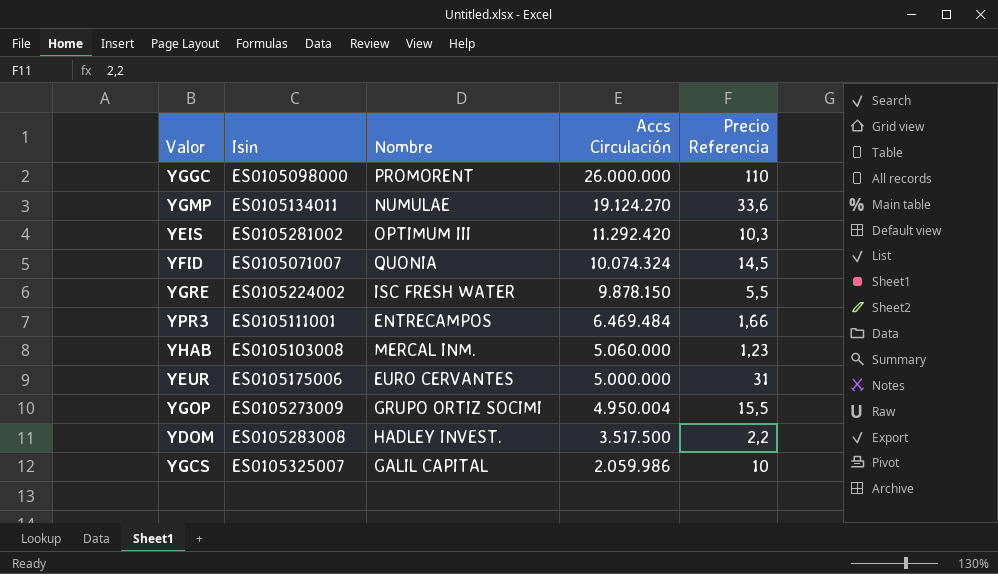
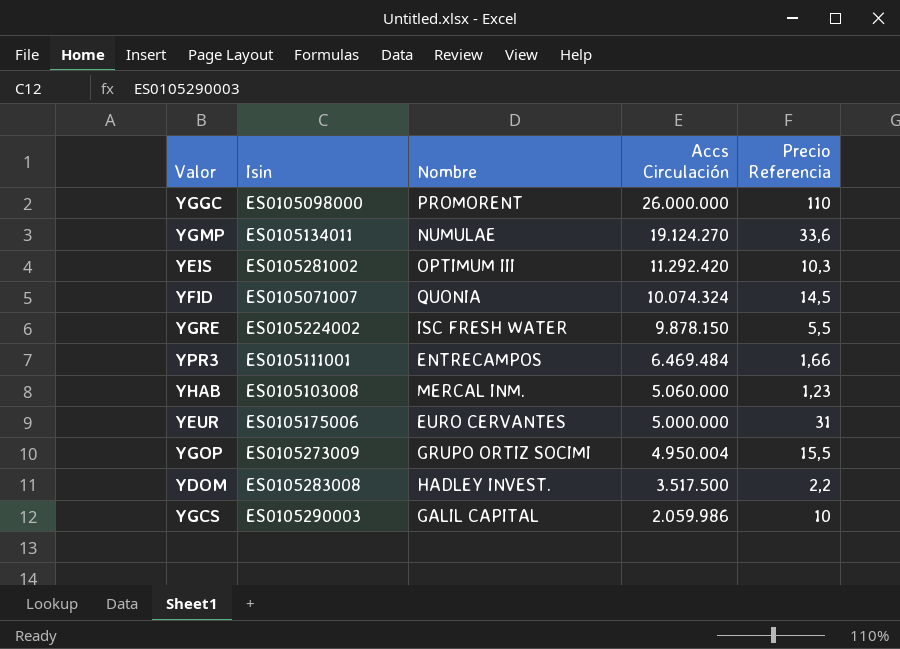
YGCS | Isin: ES0105325007 -> ES0105290003

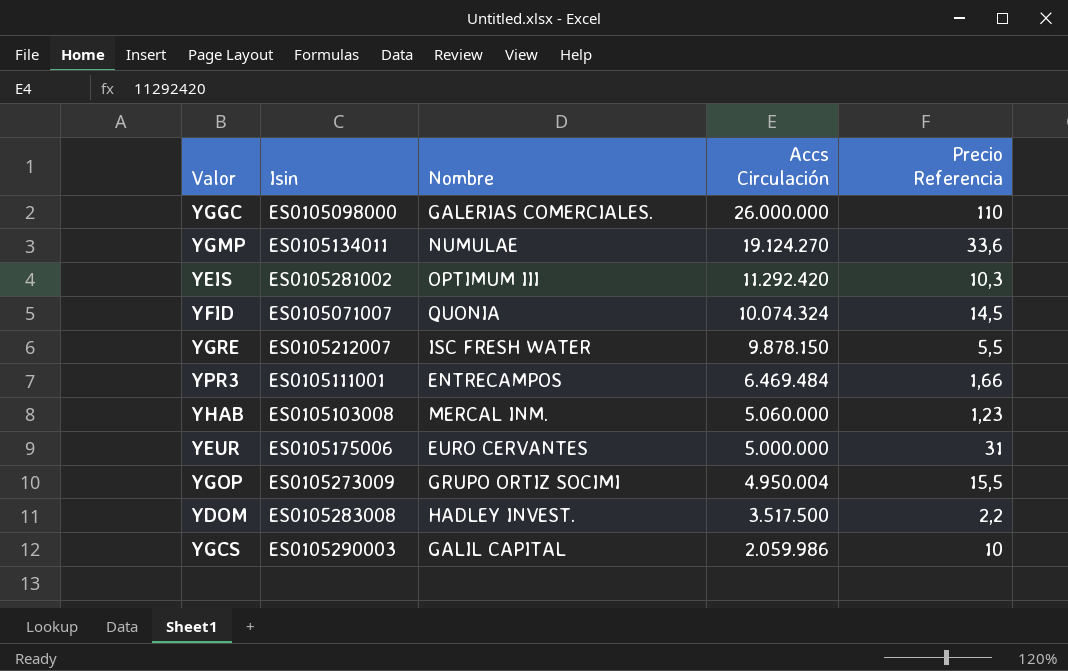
YGGC | Nombre: PROMORENT -> GALERIAS COMERCIALES.
YGRE | Isin: ES0105224002 -> ES0105212007

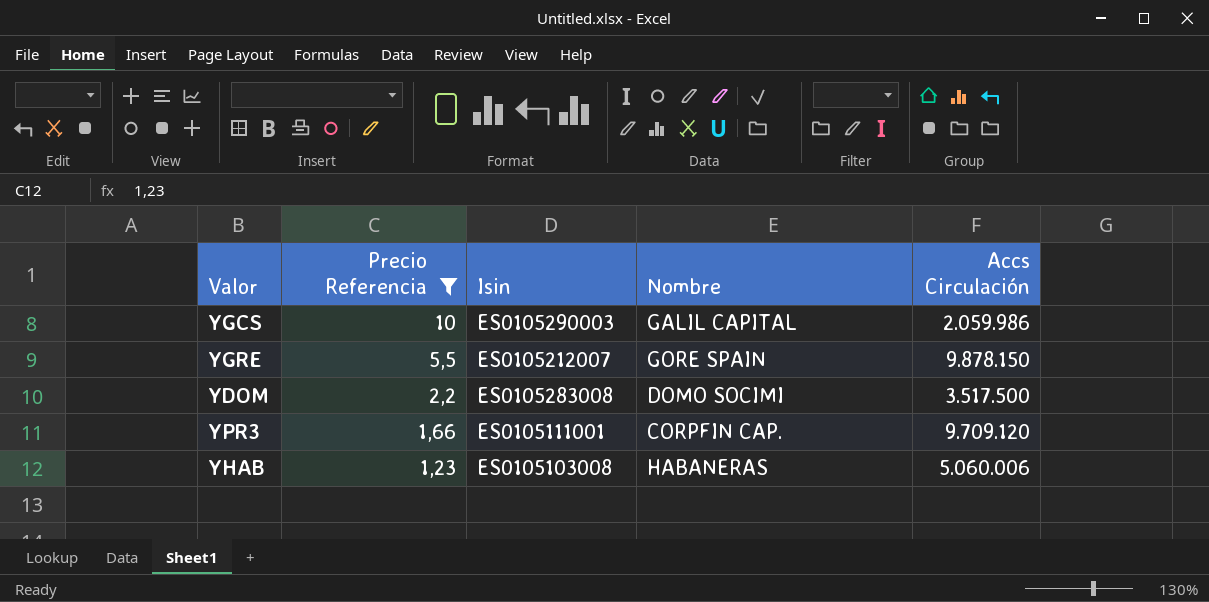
filter: none -> Precio Referencia <= 10
row order: Accs Circulación descending -> Precio Referencia descending
column Precio Referencia | position: 5 -> 2
YGRE | Nombre: ISC FRESH WATER -> GORE SPAIN
YDOM | Nombre: HADLEY INVEST. -> DOMO SOCIMI
YPR3 | Nombre: ENTRECAMPOS -> CORPFIN CAP.
YPR3 | Accs Circulación: 6.469.484 -> 9.709.120
YHAB | Nombre: MERCAL INM. -> HABANERAS
YHAB | Accs Circulación: 5.060.000 -> 5.060.006

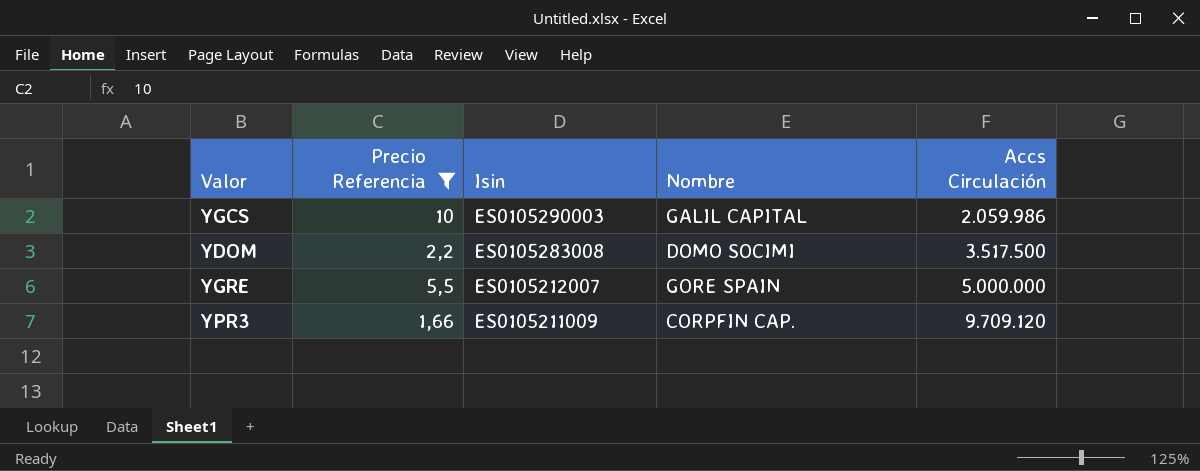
row order: Precio Referencia descending -> Isin descending
row YHAB: 1,23 | ES0105103008 | HABANERAS | 5.060.006 -> none
YGRE | Accs Circulación: 9.878.150 -> 5.000.000
YPR3 | Isin: ES0105111001 -> ES0105211009

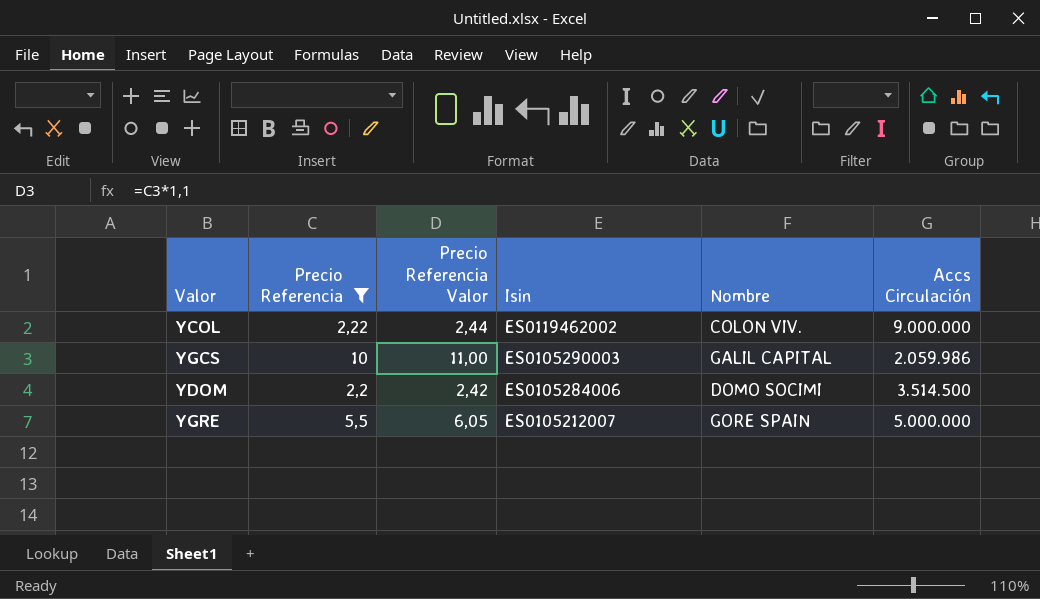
column Precio Referencia Valor | formula: none -> [Precio Referencia] * 1,1
row YPR3: 1,66 | ES0105211009 | CORPFIN CAP. | 9.709.120 -> none
row YCOL: none -> 2,22 | 2,44 | ES0119462002 | COLON VIV. | 9.000.000
YDOM | Isin: ES0105283008 -> ES0105284006
YDOM | Accs Circulación: 3.517.500 -> 3.514.500

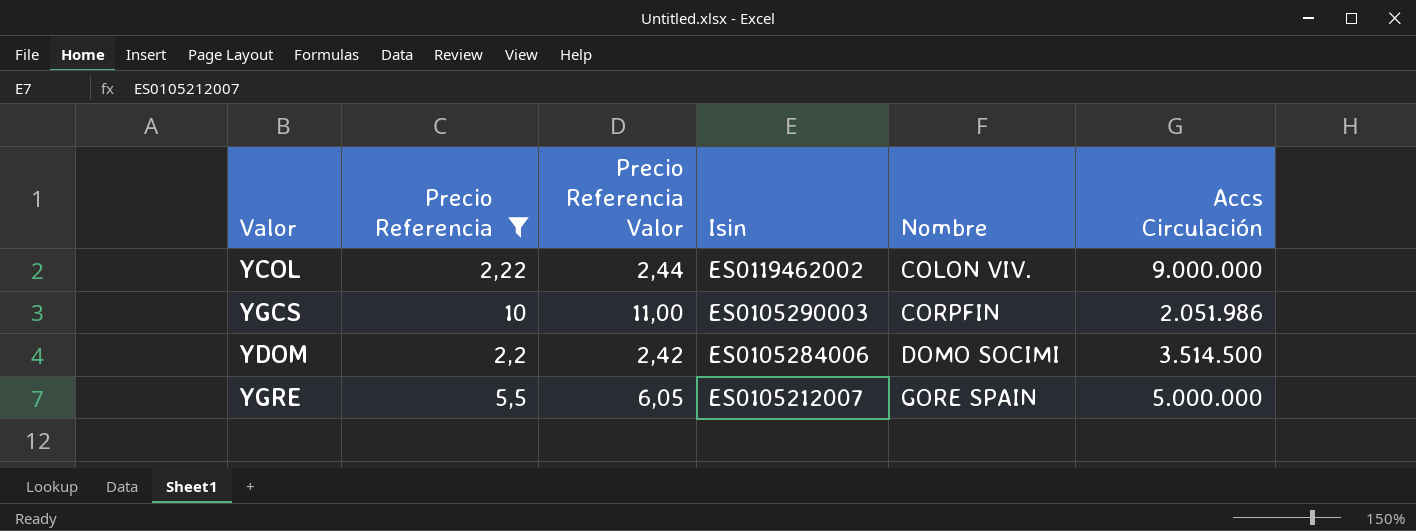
YGCS | Nombre: GALIL CAPITAL -> CORPFIN
YGCS | Accs Circulación: 2.059.986 -> 2.051.986

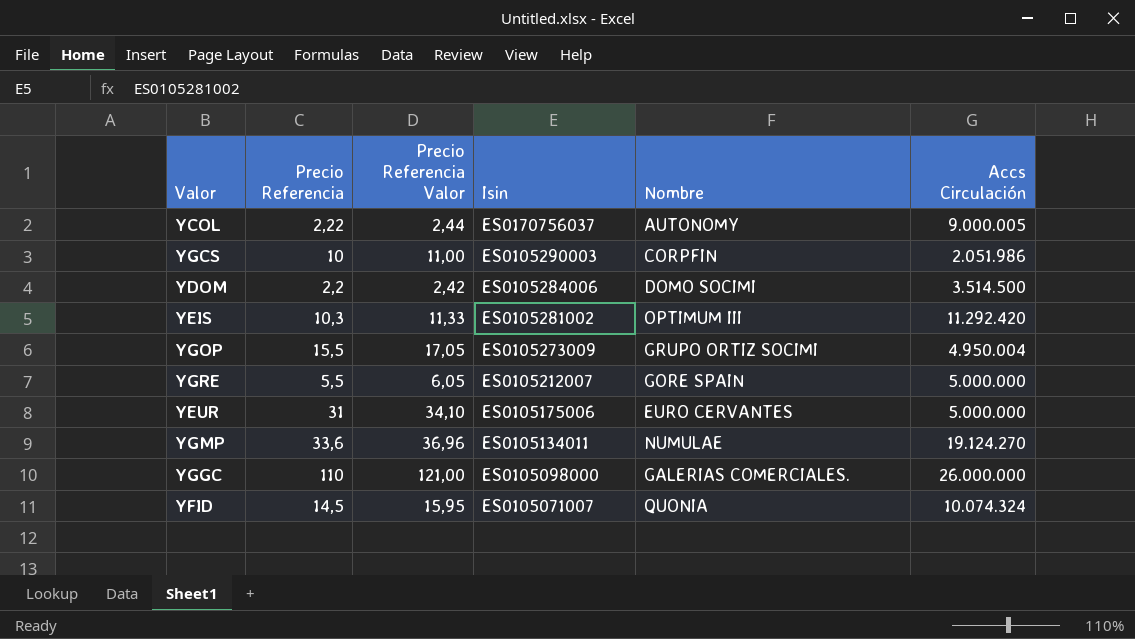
filter: Precio Referencia <= 10 -> none
YCOL | Isin: ES0119462002 -> ES0170756037
YCOL | Nombre: COLON VIV. -> AUTONOMY
YCOL | Accs Circulación: 9.000.000 -> 9.000.005

